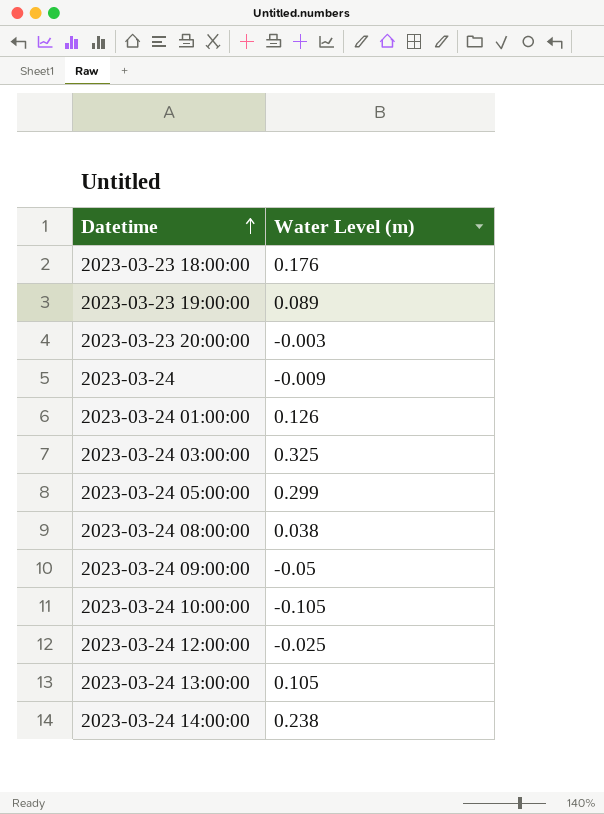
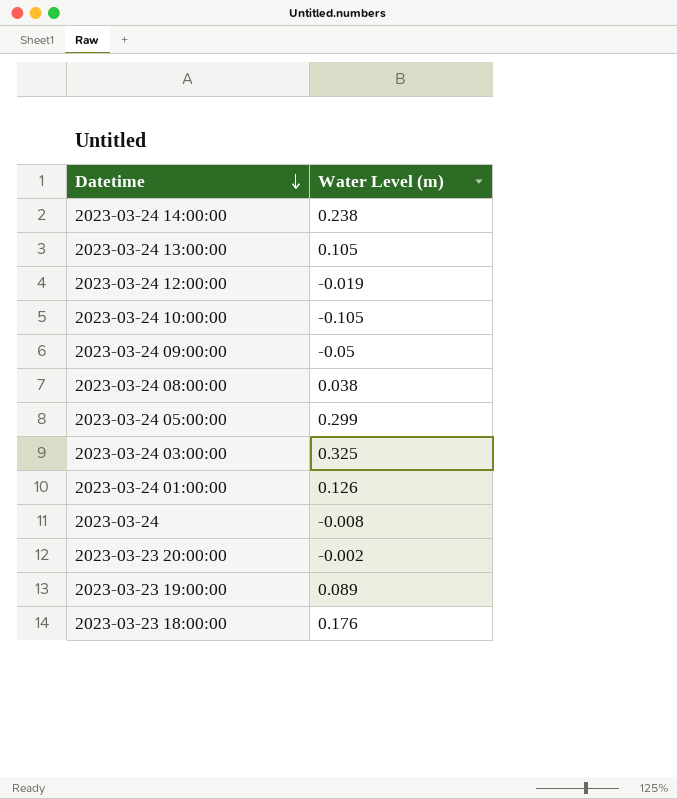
row order: Datetime ascending -> Datetime descending
2023-03-24 12:00:00 | Water Level (m): -0.025 -> -0.019
2023-03-24 | Water Level (m): -0.009 -> -0.008
2023-03-23 20:00:00 | Water Level (m): -0.003 -> -0.002

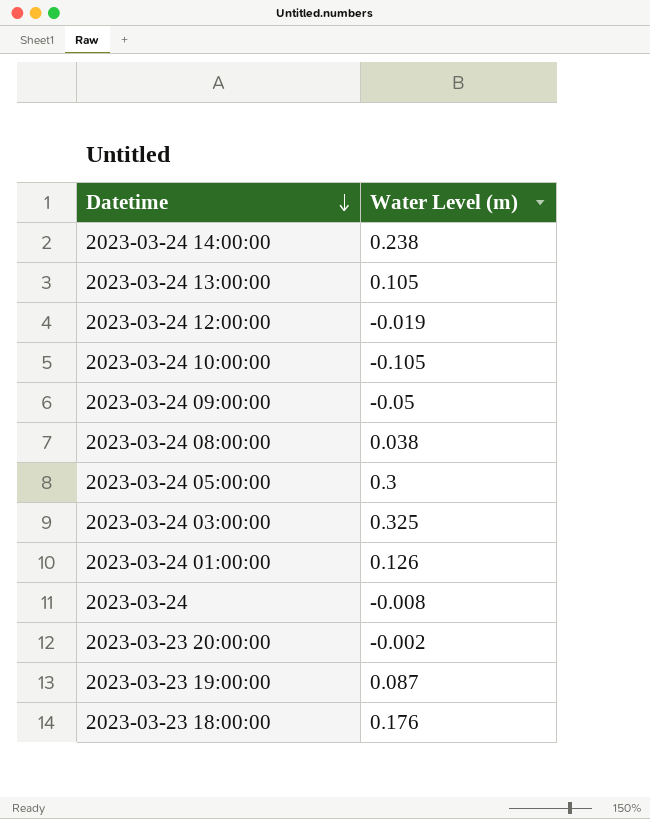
2023-03-24 05:00:00 | Water Level (m): 0.299 -> 0.3
2023-03-23 19:00:00 | Water Level (m): 0.089 -> 0.087

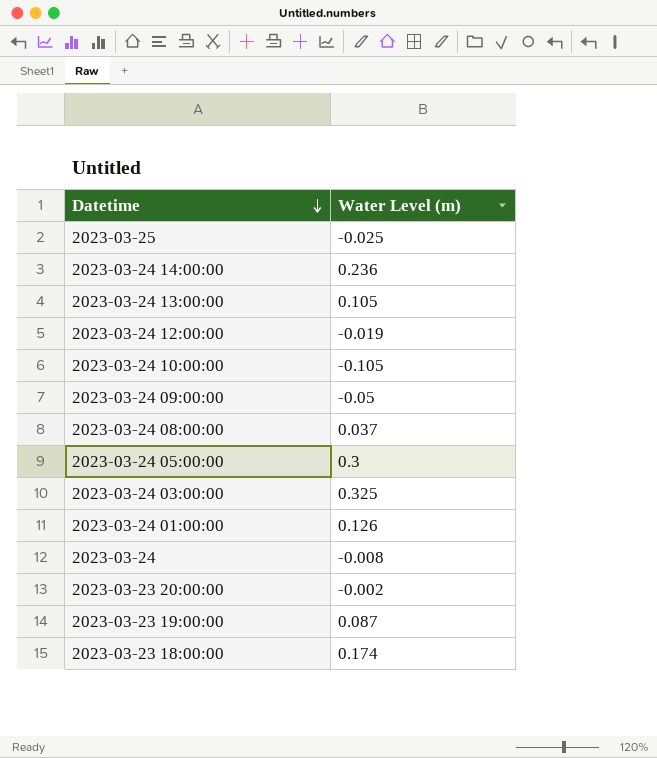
row 2023-03-25: none -> -0.025
2023-03-24 14:00:00 | Water Level (m): 0.238 -> 0.236
2023-03-24 08:00:00 | Water Level (m): 0.038 -> 0.037
2023-03-23 18:00:00 | Water Level (m): 0.176 -> 0.174

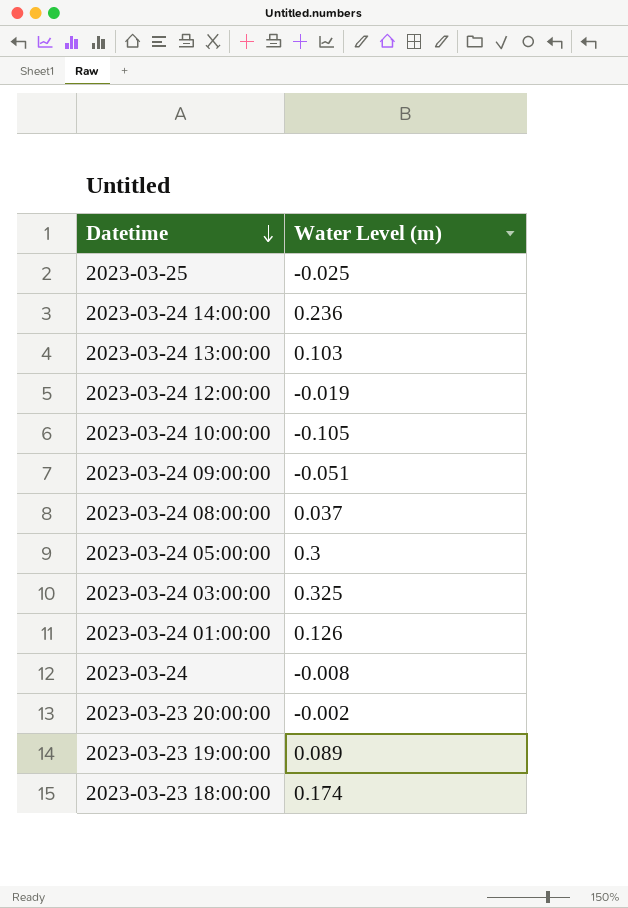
2023-03-24 13:00:00 | Water Level (m): 0.105 -> 0.103
2023-03-24 09:00:00 | Water Level (m): -0.05 -> -0.051
2023-03-23 19:00:00 | Water Level (m): 0.087 -> 0.089

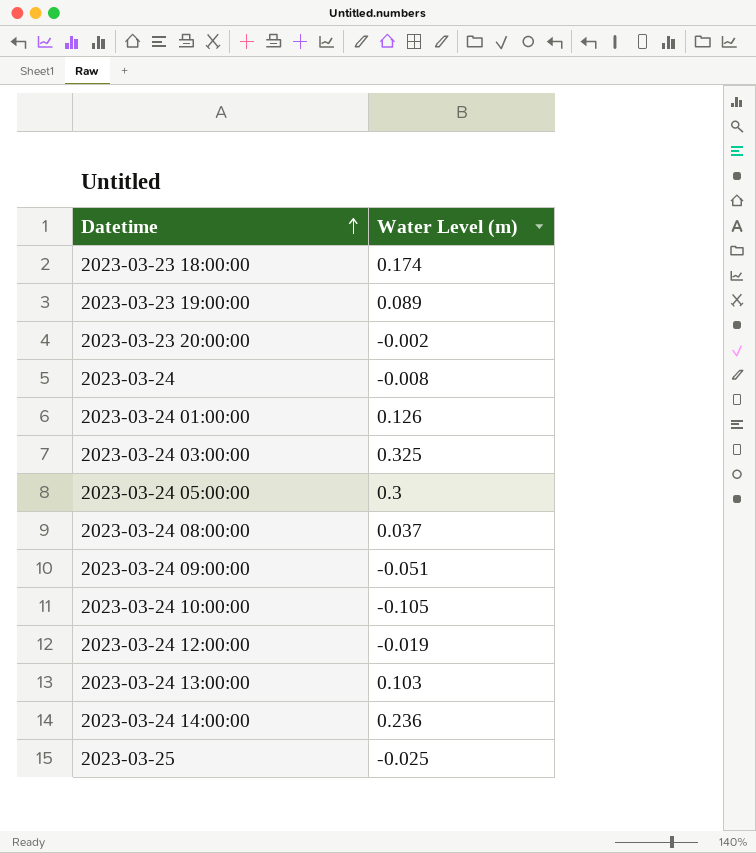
row order: Datetime descending -> Datetime ascending

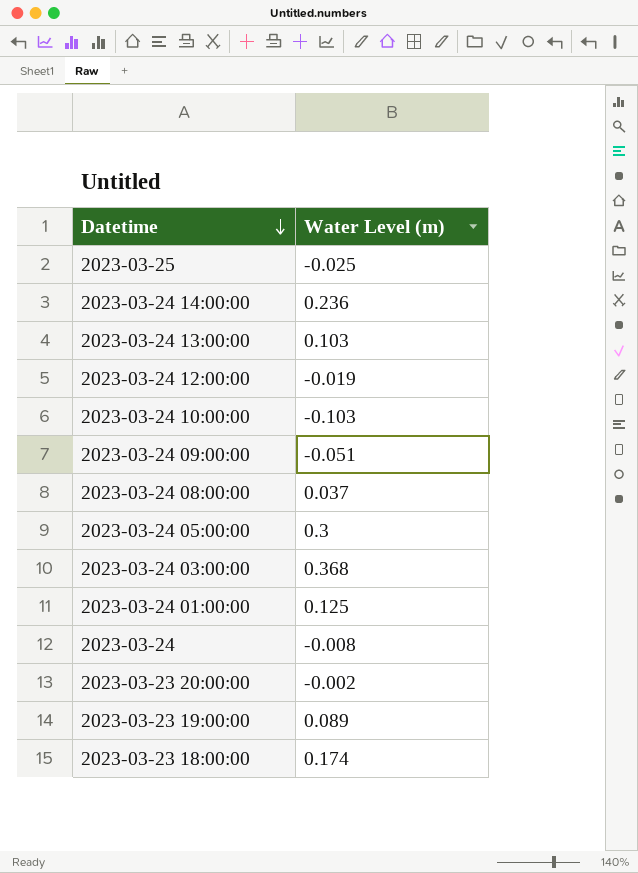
row order: Datetime ascending -> Datetime descending
2023-03-24 10:00:00 | Water Level (m): -0.105 -> -0.103
2023-03-24 03:00:00 | Water Level (m): 0.325 -> 0.368
2023-03-24 01:00:00 | Water Level (m): 0.126 -> 0.125

